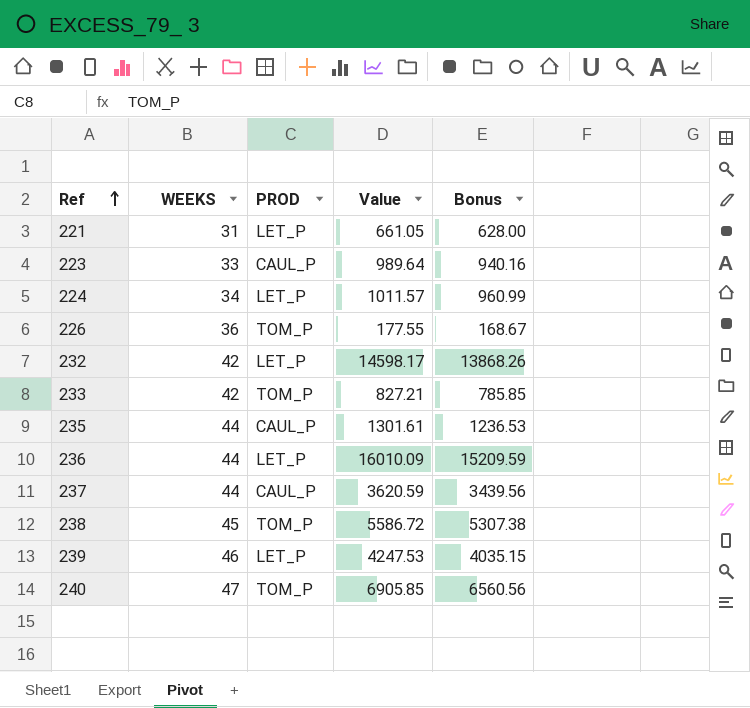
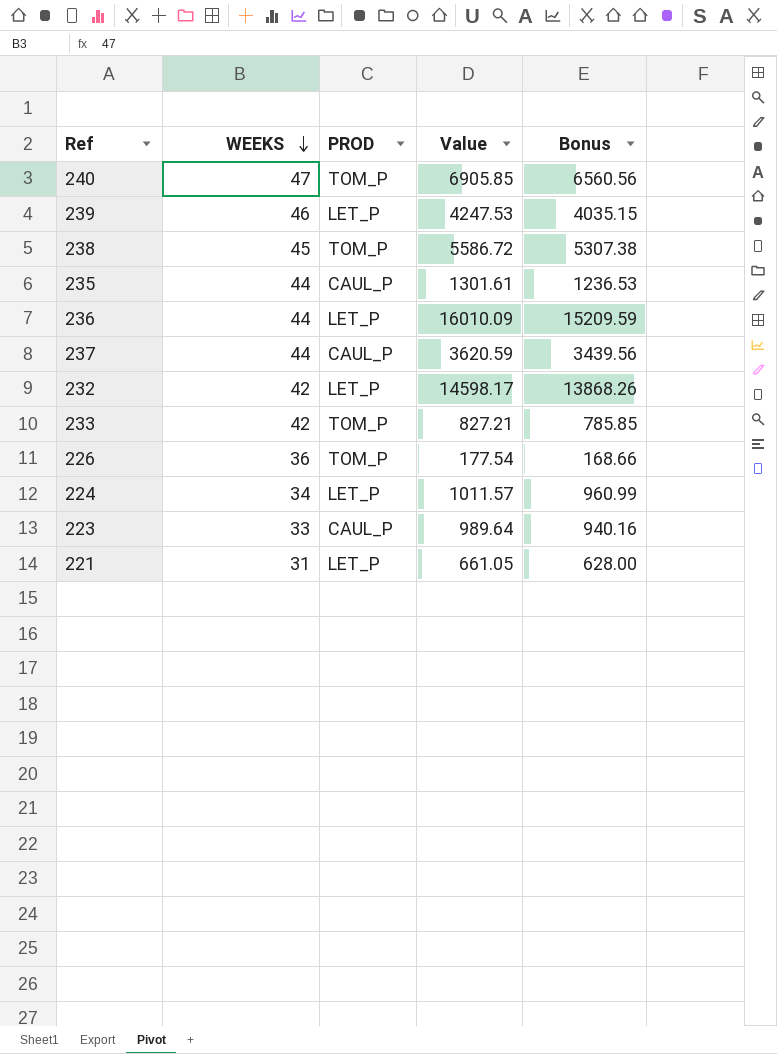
row order: Ref ascending -> WEEKS descending
226 | Value: 177.55 -> 177.54
226 | Bonus: 168.67 -> 168.66

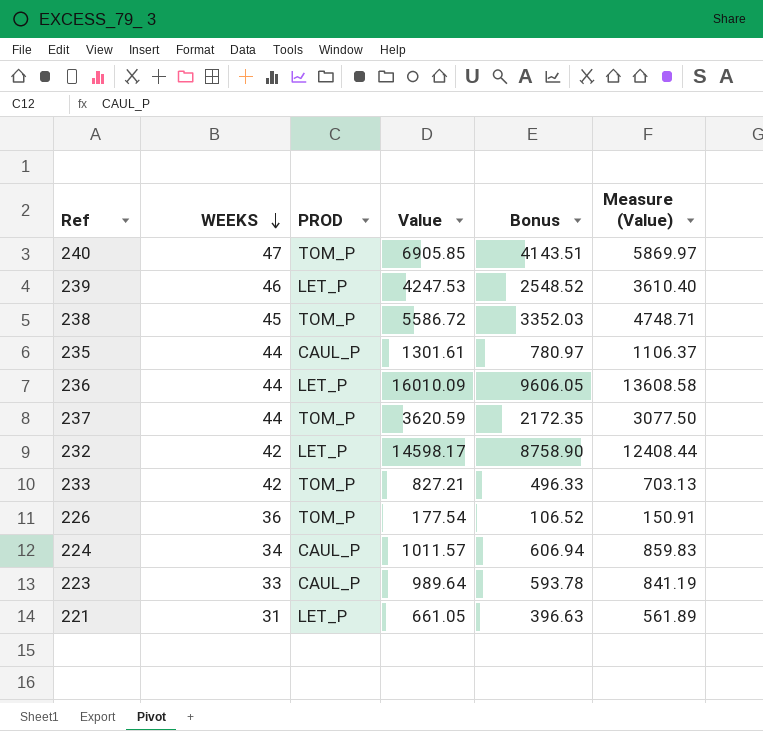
column Bonus | formula: [Value] * 0.95 -> [Value] * 0.6
column Measure (Value) | formula: none -> [Value] * 0.85
237 | PROD: CAUL_P -> TOM_P
224 | PROD: LET_P -> CAUL_P

